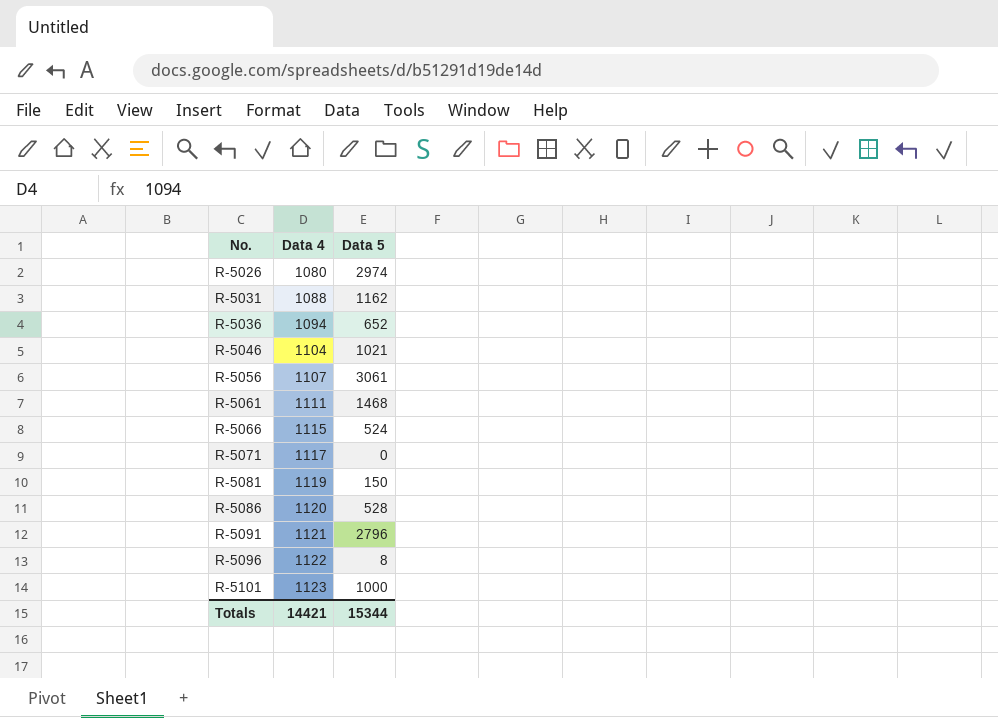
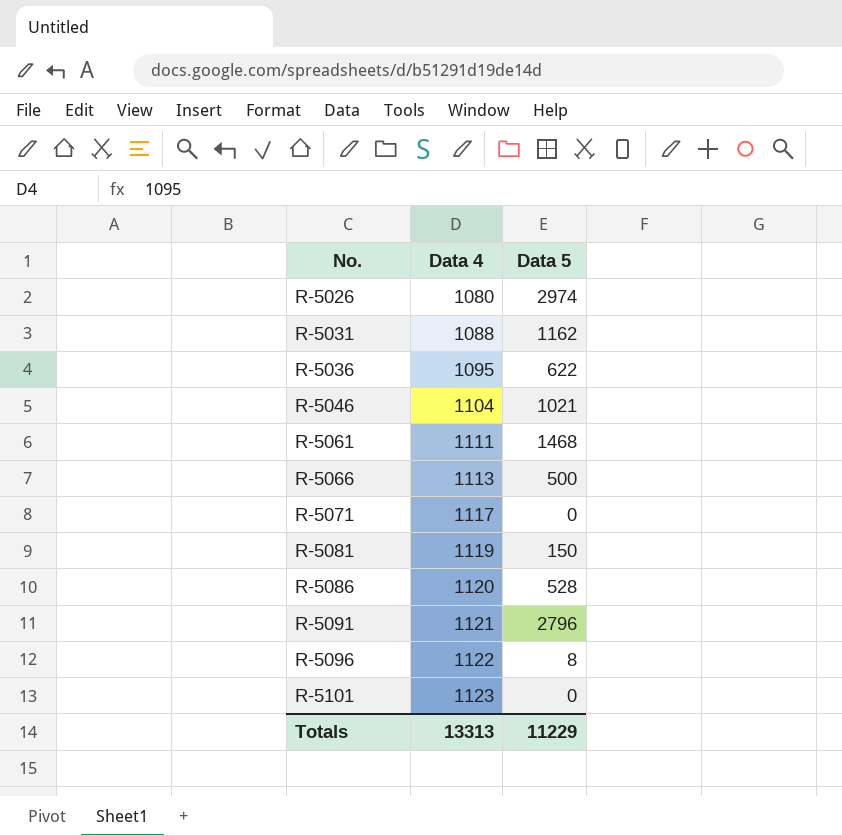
row R-5056: 1107 | 3061 -> none
R-5036 | Data 4: 1094 -> 1095
R-5036 | Data 5: 652 -> 622
R-5066 | Data 4: 1115 -> 1113
R-5066 | Data 5: 524 -> 500
R-5101 | Data 5: 1000 -> 0
Totals | Data 4: 14421 -> 13313
Totals | Data 5: 15344 -> 11229

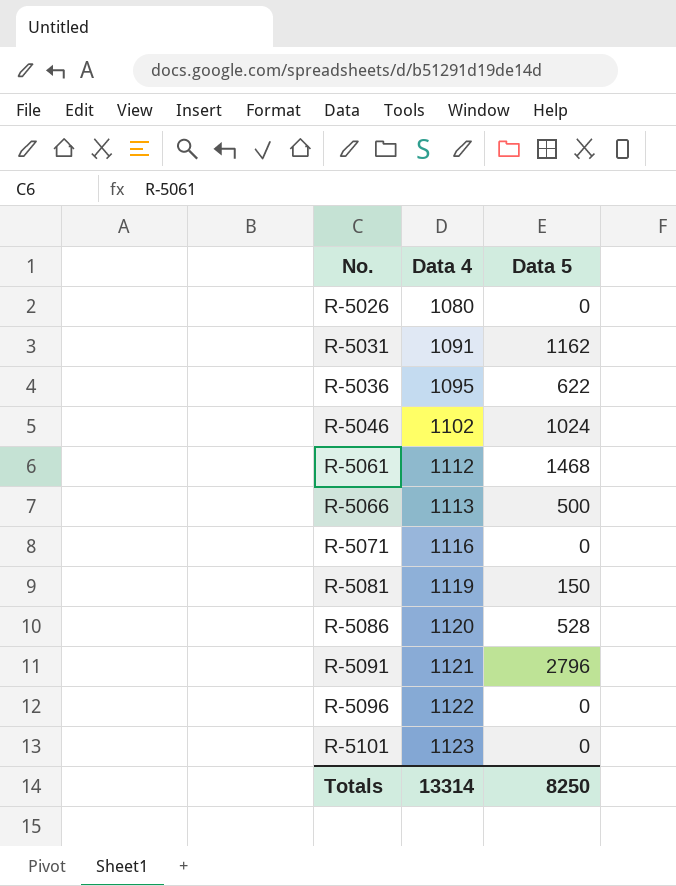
R-5026 | Data 5: 2974 -> 0
R-5031 | Data 4: 1088 -> 1091
R-5046 | Data 4: 1104 -> 1102
R-5046 | Data 5: 1021 -> 1024
R-5061 | Data 4: 1111 -> 1112
R-5071 | Data 4: 1117 -> 1116
R-5096 | Data 5: 8 -> 0
Totals | Data 4: 13313 -> 13314
Totals | Data 5: 11229 -> 8250

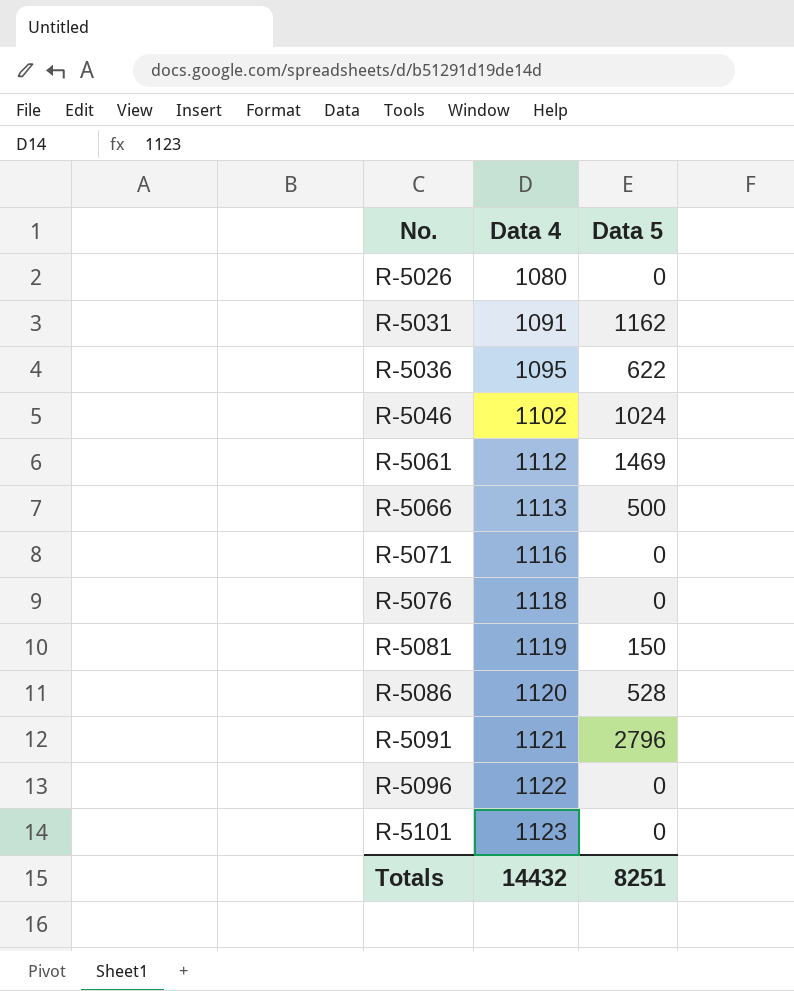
R-5061 | Data 5: 1468 -> 1469
row R-5076: none -> 1118 | 0
Totals | Data 4: 13314 -> 14432
Totals | Data 5: 8250 -> 8251

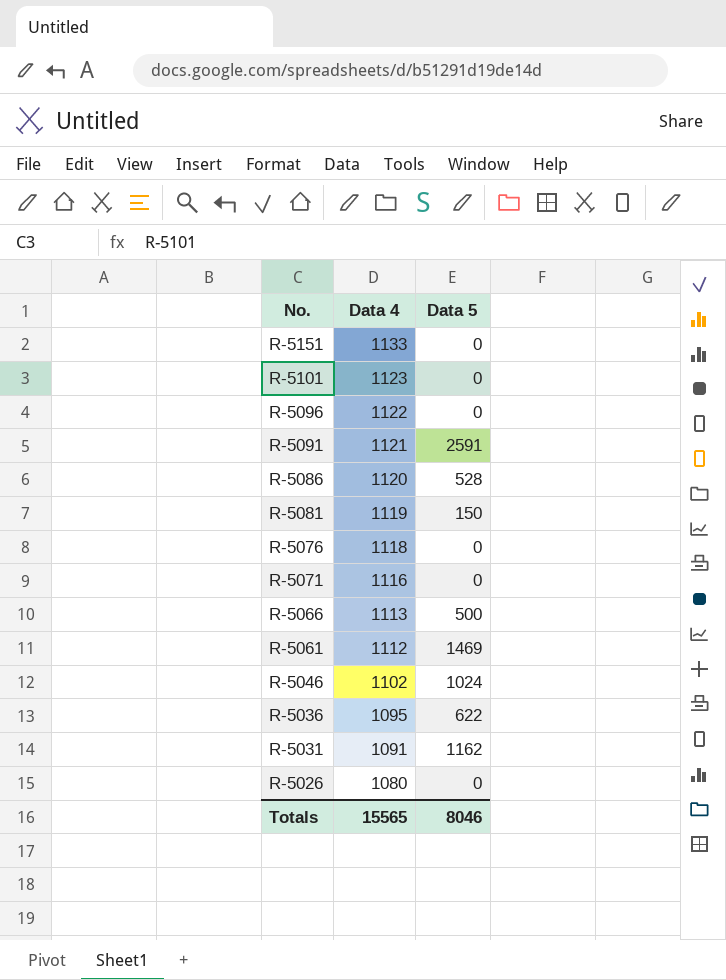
row order: No. ascending -> No. descending
row R-5151: none -> 1133 | 0
R-5091 | Data 5: 2796 -> 2591
Totals | Data 4: 14432 -> 15565
Totals | Data 5: 8251 -> 8046

